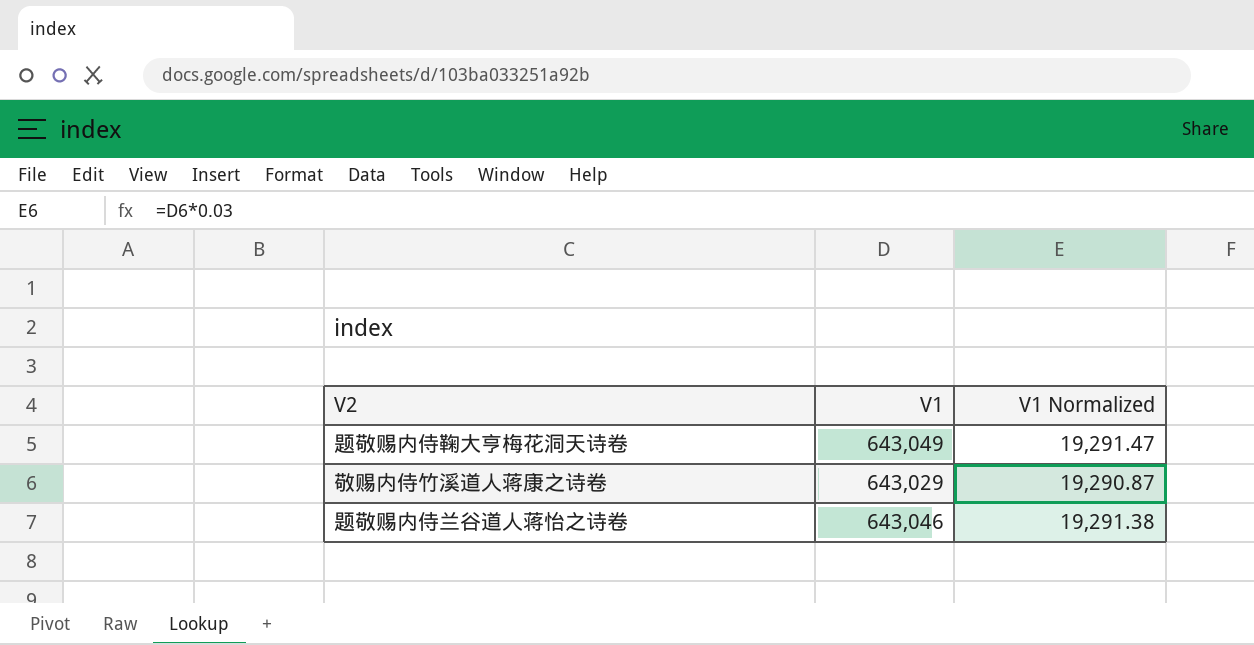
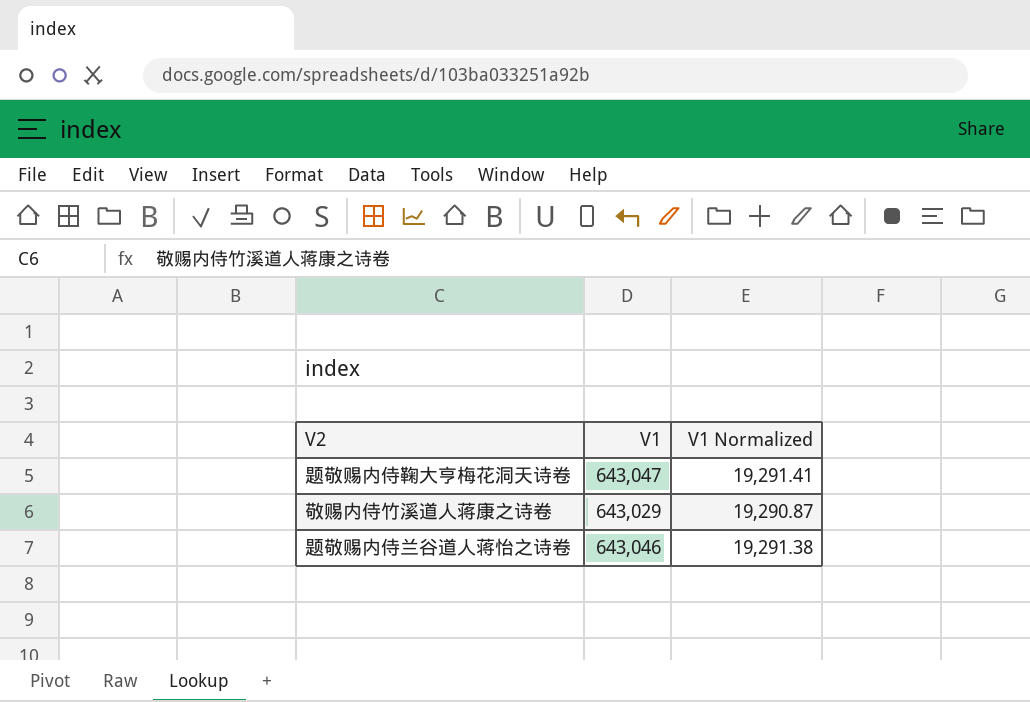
题敬赐内侍鞠大亨梅花洞天诗卷 | V1: 643,049 -> 643,047
题敬赐内侍鞠大亨梅花洞天诗卷 | V1 Normalized: 19,291.47 -> 19,291.41

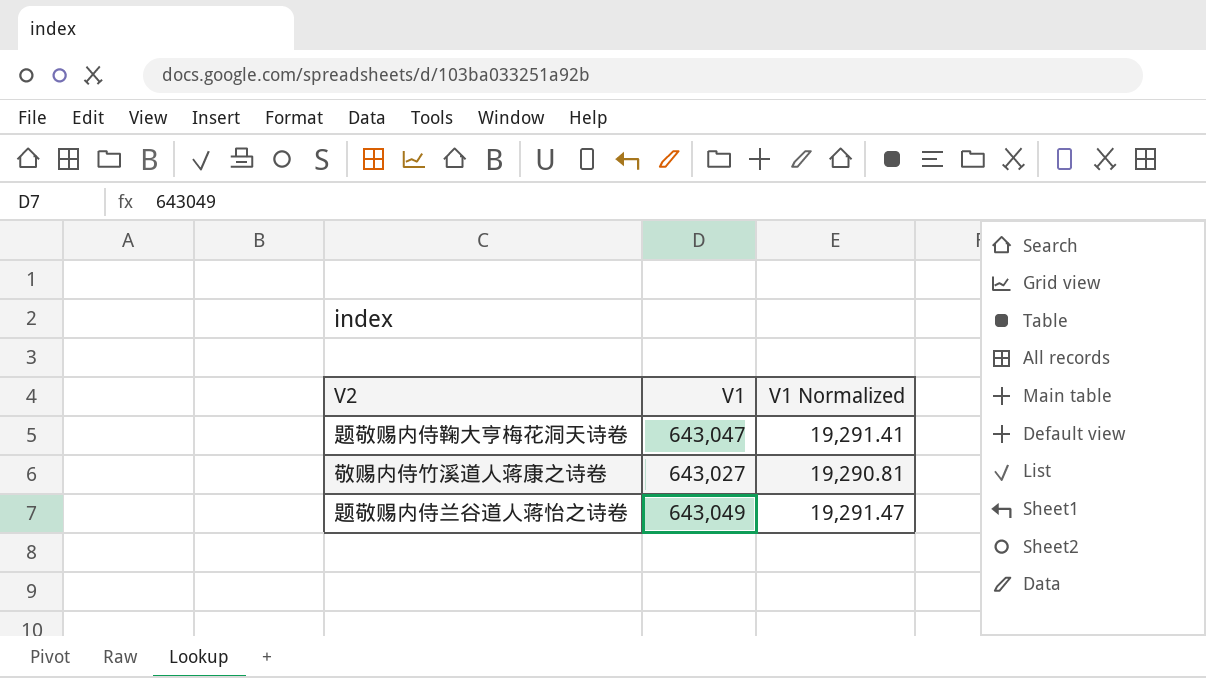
敬赐内侍竹溪道人蒋康之诗卷 | V1: 643,029 -> 643,027
敬赐内侍竹溪道人蒋康之诗卷 | V1 Normalized: 19,290.87 -> 19,290.81
题敬赐内侍兰谷道人蒋怡之诗卷 | V1: 643,046 -> 643,049
题敬赐内侍兰谷道人蒋怡之诗卷 | V1 Normalized: 19,291.38 -> 19,291.47

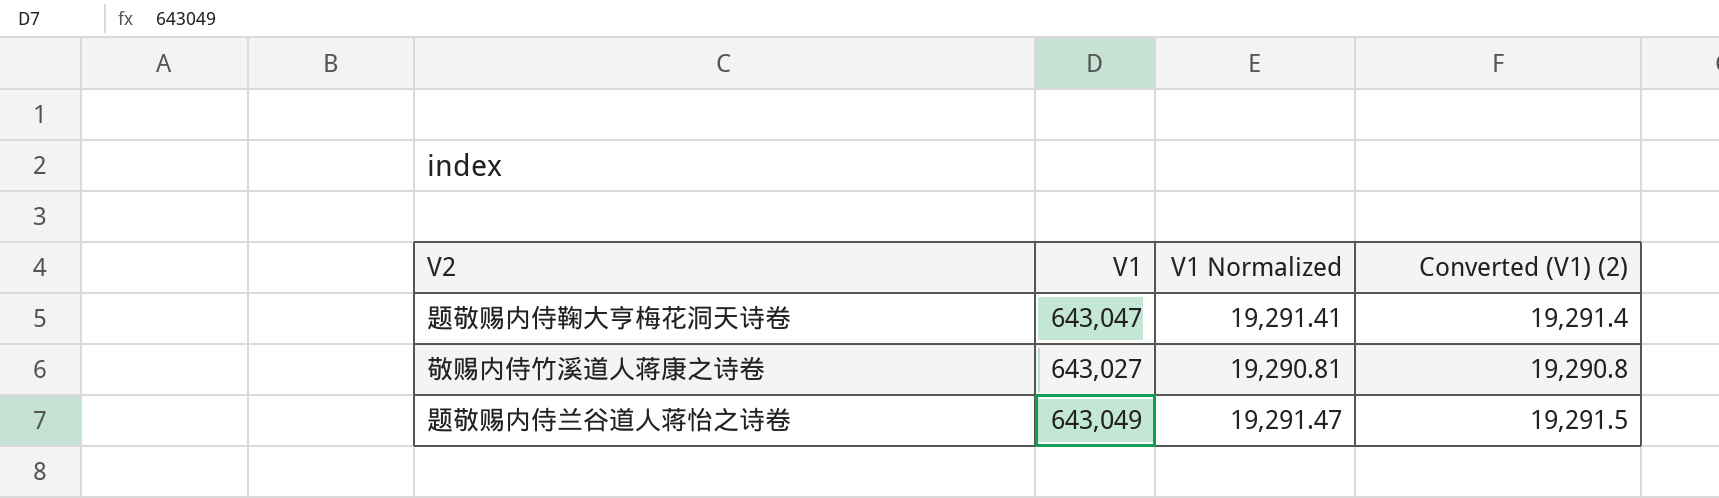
column Converted (V1) (2) | formula: none -> [V1] * 0.03

